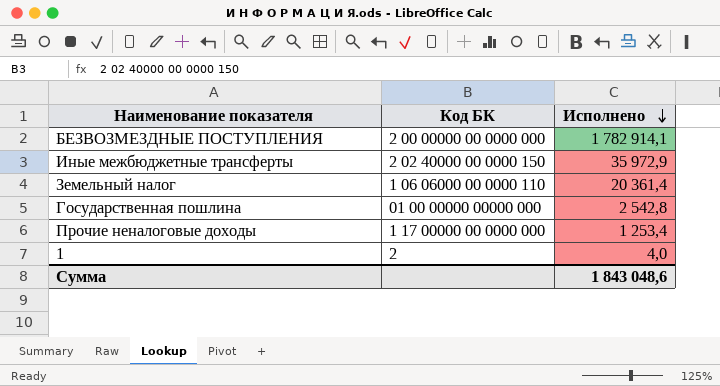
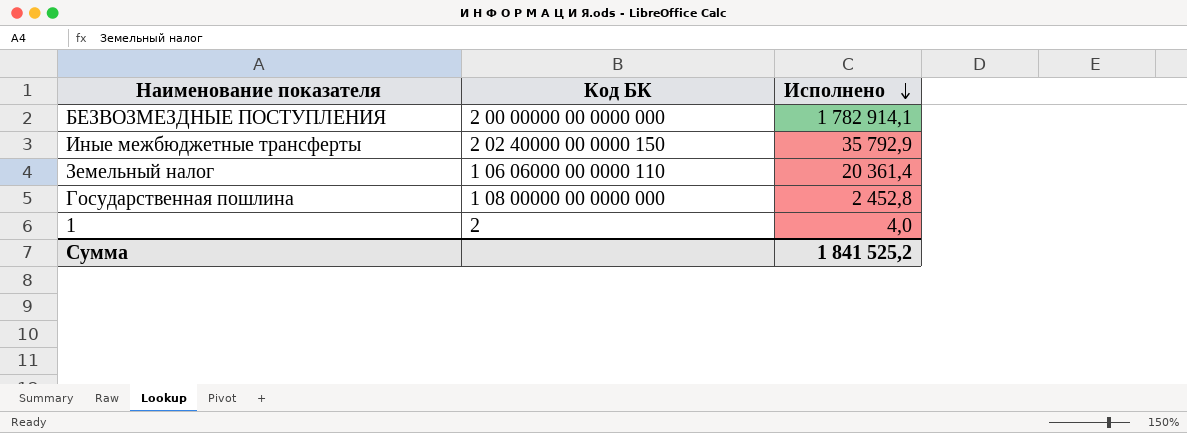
row Прочие неналоговые доходы: 1 17 00000 00 0000 000 | 1 253,4 -> none
Иные межбюджетные трансферты | Исполнено: 35 972,9 -> 35 792,9
Государственная пошлина | Код БК: 01 00 00000 00000 000 -> 1 08 00000 00 0000 000
Государственная пошлина | Исполнено: 2 542,8 -> 2 452,8
Сумма | Исполнено: 1 843 048,6 -> 1 841 525,2

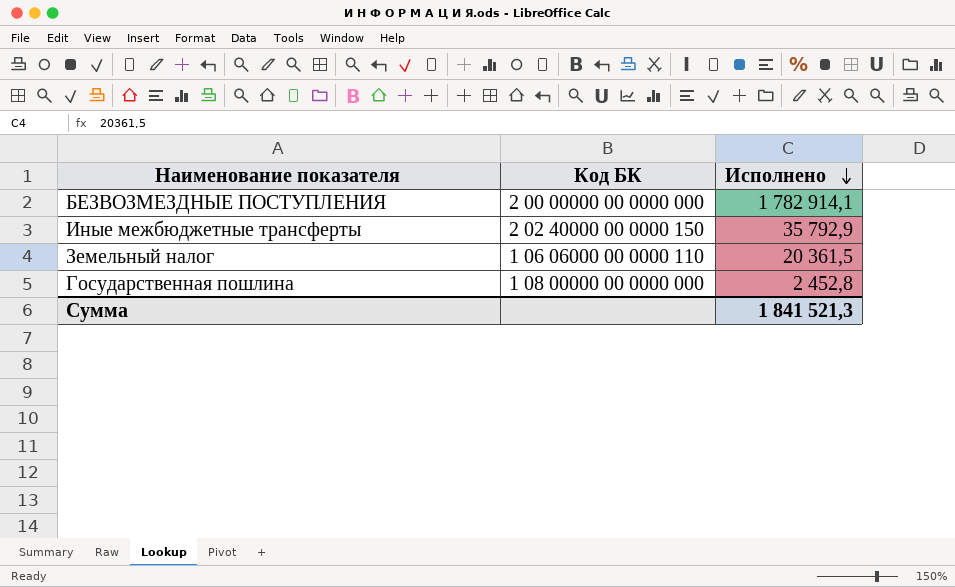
row 1: 2 | 4,0 -> none
Земельный налог | Исполнено: 20 361,4 -> 20 361,5
Сумма | Исполнено: 1 841 525,2 -> 1 841 521,3

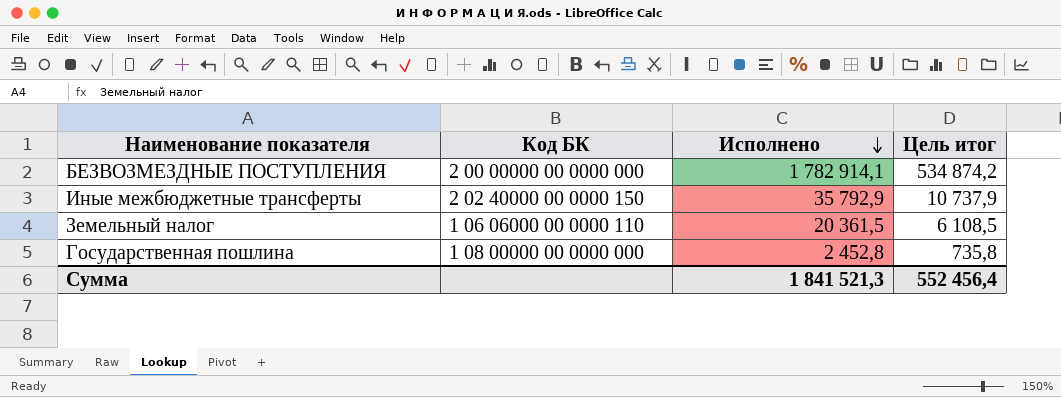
column Цель итог | formula: none -> [Исполнено] * 0,3

